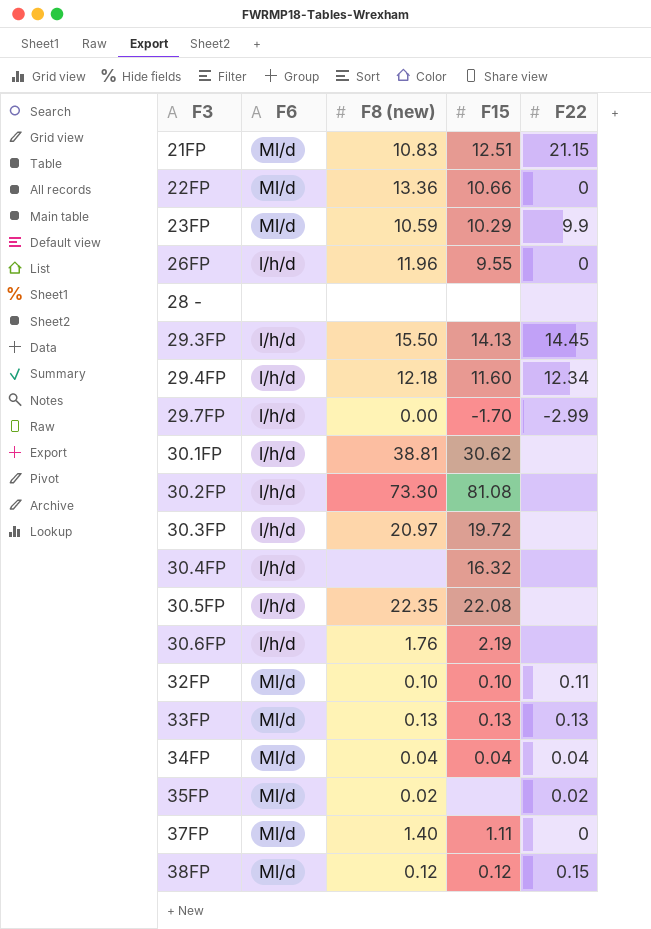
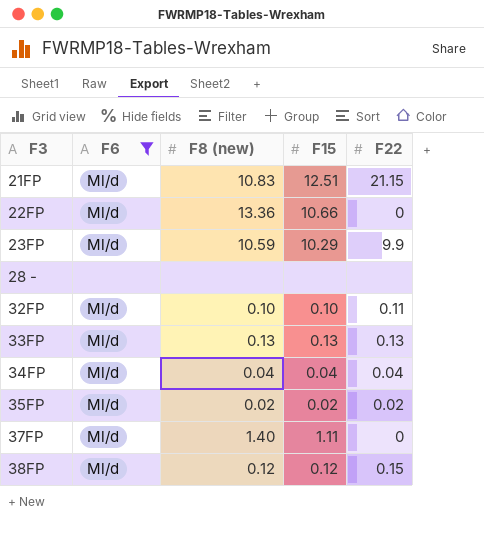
filter: none -> F6 != l/h/d
35FP | F15: none -> 0.02

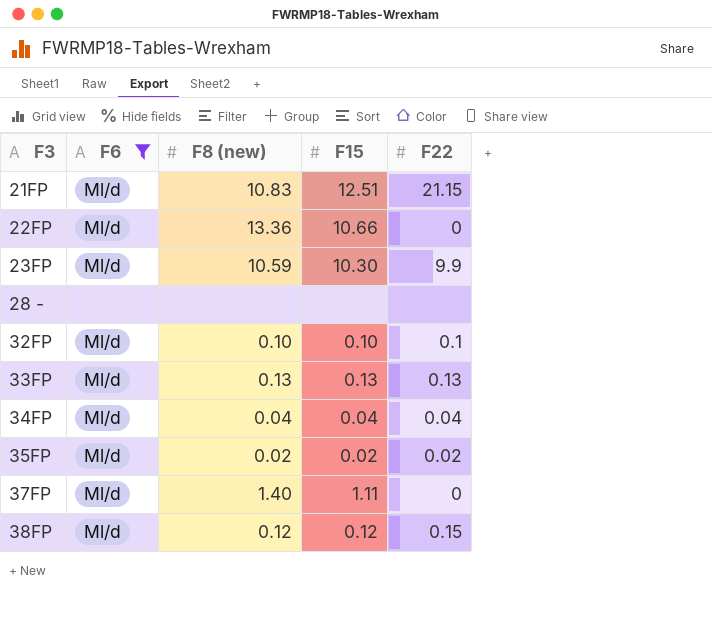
23FP | F15: 10.29 -> 10.30
32FP | F22: 0.11 -> 0.1

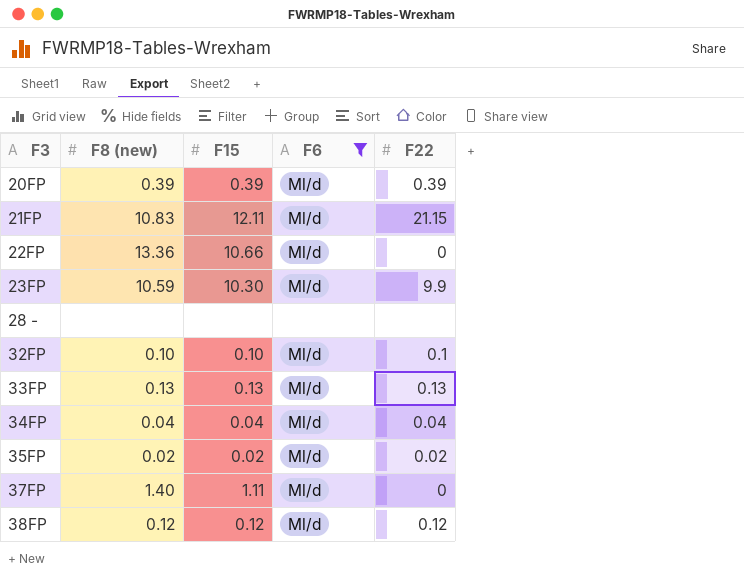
column F6 | position: 2 -> 4
row 20FP: none -> 0.39 | 0.39 | Ml/d | 0.39
21FP | F15: 12.51 -> 12.11
38FP | F22: 0.15 -> 0.12

